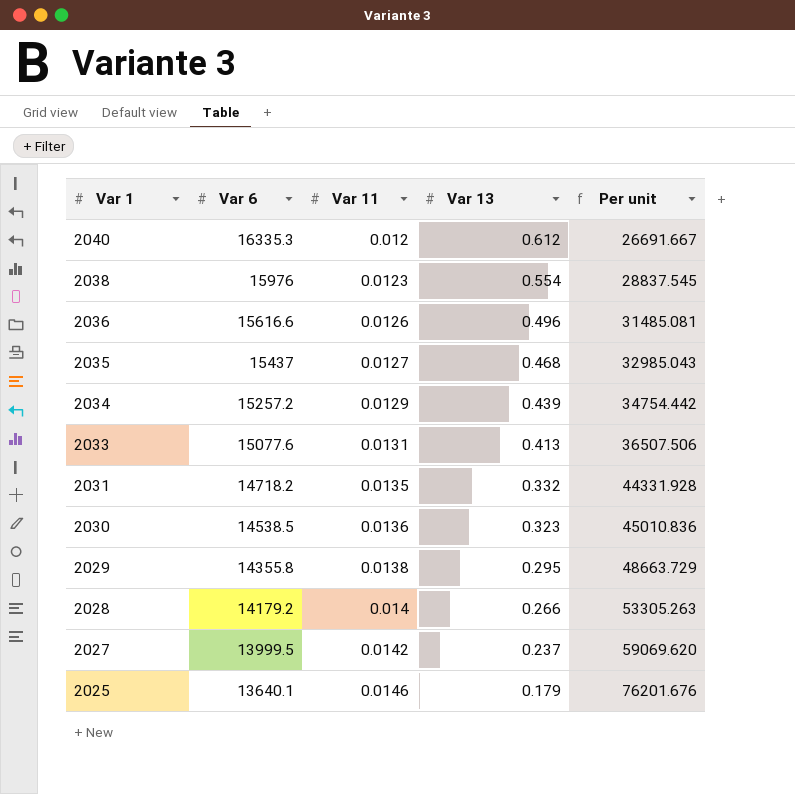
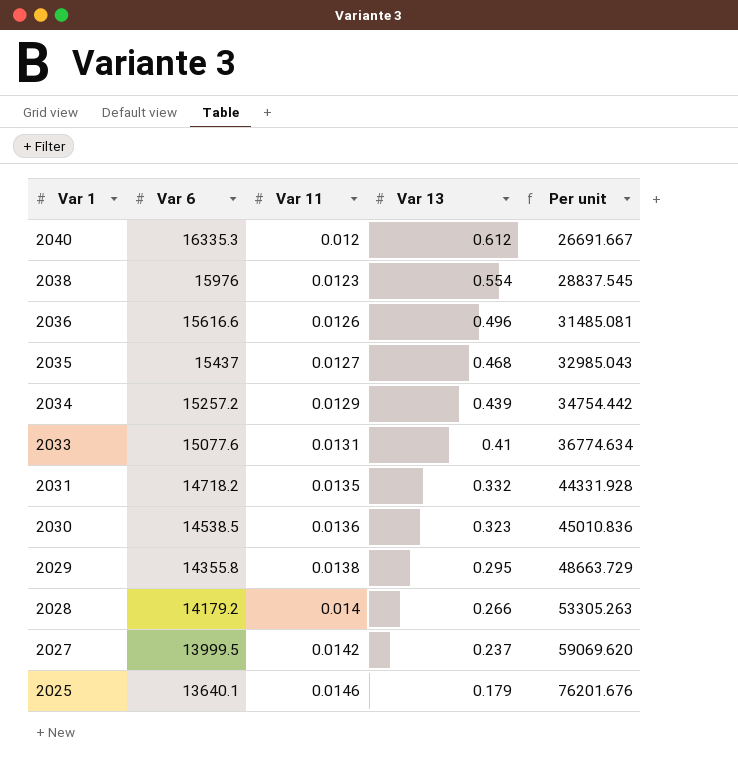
2033 | Var 13: 0.413 -> 0.41
2033 | Per unit: 36507.506 -> 36774.634

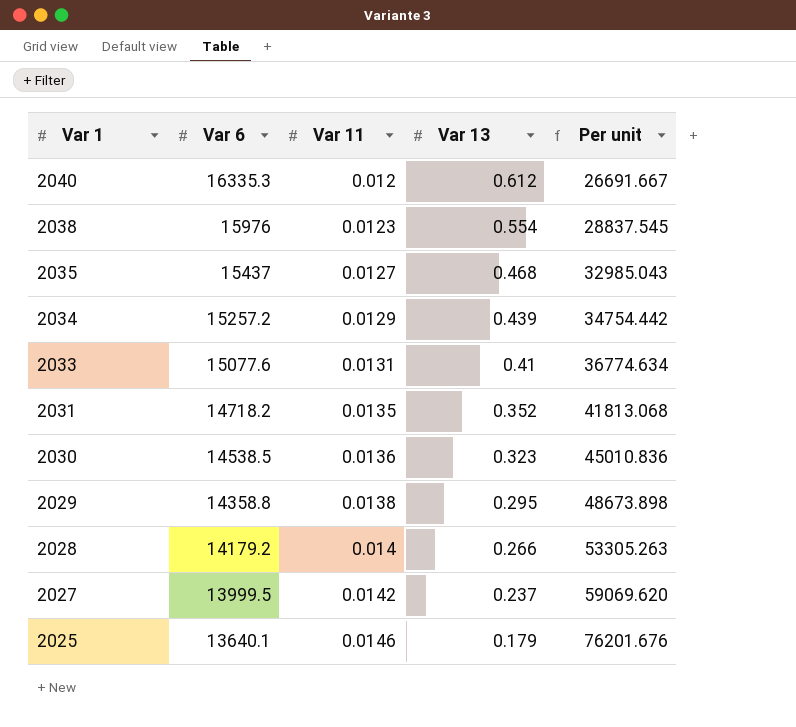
row 2036: 15616.6 | 0.0126 | 0.496 | 31485.081 -> none
2031 | Var 13: 0.332 -> 0.352
2031 | Per unit: 44331.928 -> 41813.068
2029 | Var 6: 14355.8 -> 14358.8
2029 | Per unit: 48663.729 -> 48673.898

